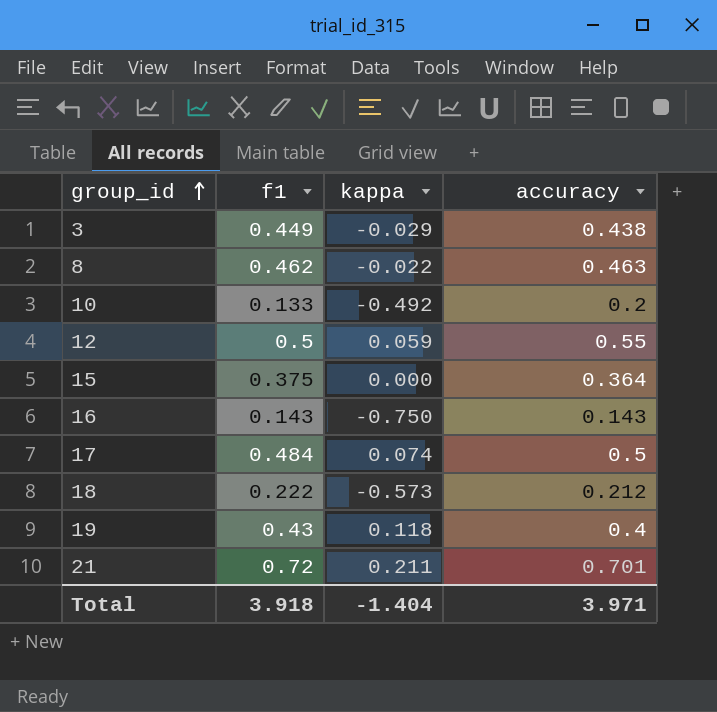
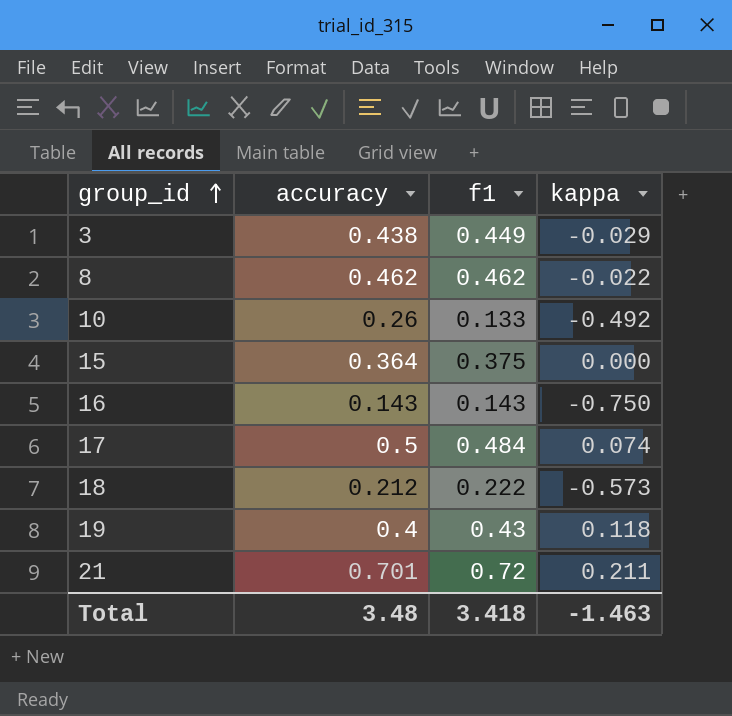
column accuracy | position: 4 -> 2
row 12: 0.5 | 0.059 | 0.55 -> none
8 | accuracy: 0.463 -> 0.462
10 | accuracy: 0.2 -> 0.26
Total | accuracy: 3.971 -> 3.48
Total | f1: 3.918 -> 3.418
Total | kappa: -1.404 -> -1.463

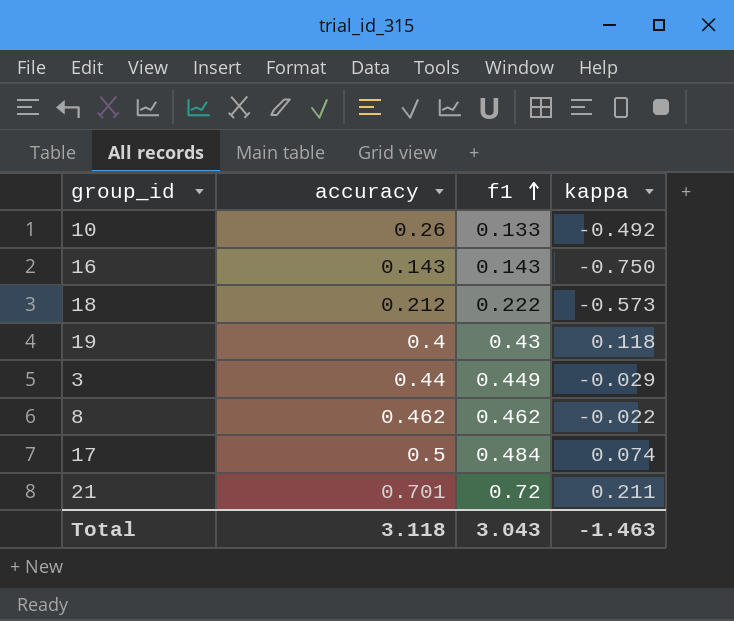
row order: group_id ascending -> f1 ascending
row 15: 0.364 | 0.375 | 0.000 -> none
3 | accuracy: 0.438 -> 0.44
Total | accuracy: 3.48 -> 3.118
Total | f1: 3.418 -> 3.043

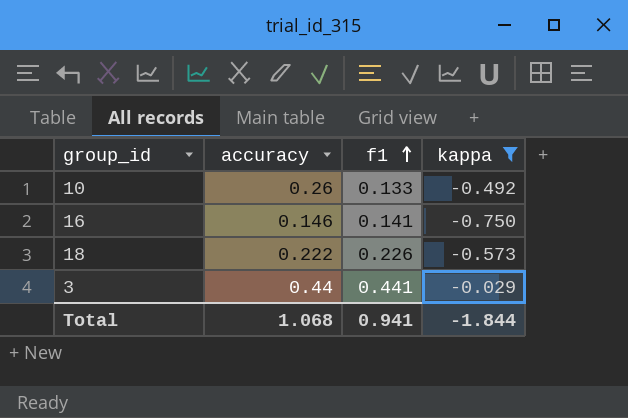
filter: none -> kappa <= -0.029
16 | accuracy: 0.143 -> 0.146
16 | f1: 0.143 -> 0.141
18 | accuracy: 0.212 -> 0.222
18 | f1: 0.222 -> 0.226
3 | f1: 0.449 -> 0.441
Total | accuracy: 3.118 -> 1.068
Total | f1: 3.043 -> 0.941
Total | kappa: -1.463 -> -1.844

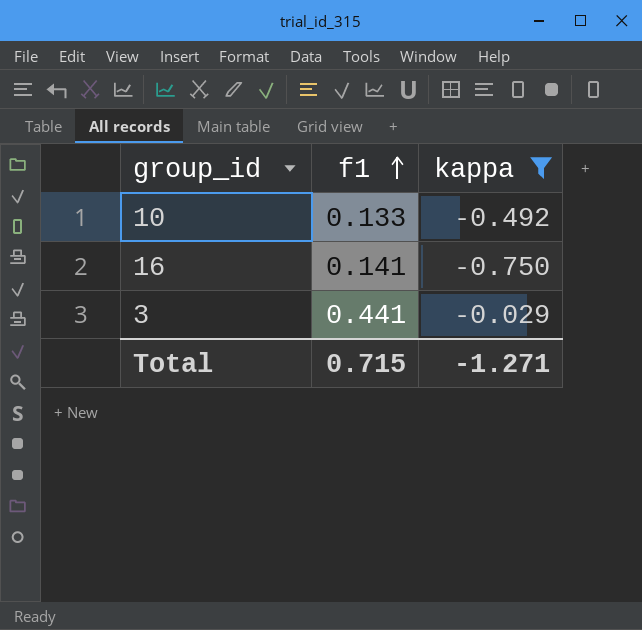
column accuracy | position: 2 -> none
row 18: 0.222 | 0.226 | -0.573 -> none
Total | f1: 0.941 -> 0.715
Total | kappa: -1.844 -> -1.271

